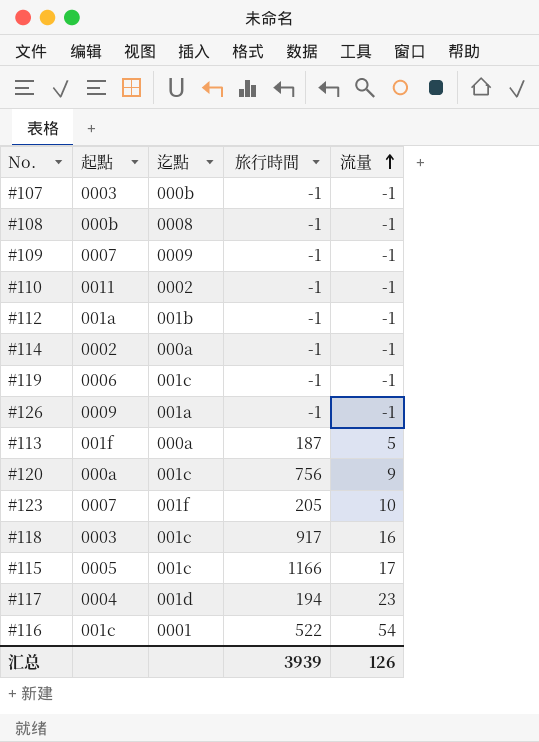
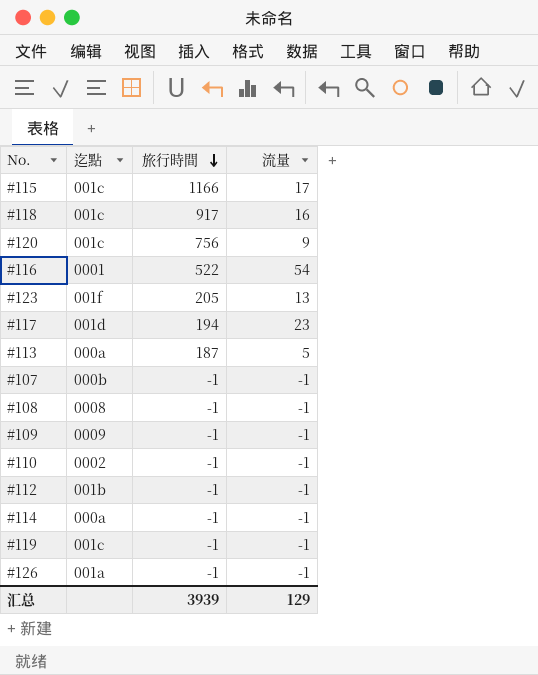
row order: 流量 ascending -> 旅行時間 descending
column 起點 | position: 2 -> none
#123 | 流量: 10 -> 13
汇总 | 流量: 126 -> 129

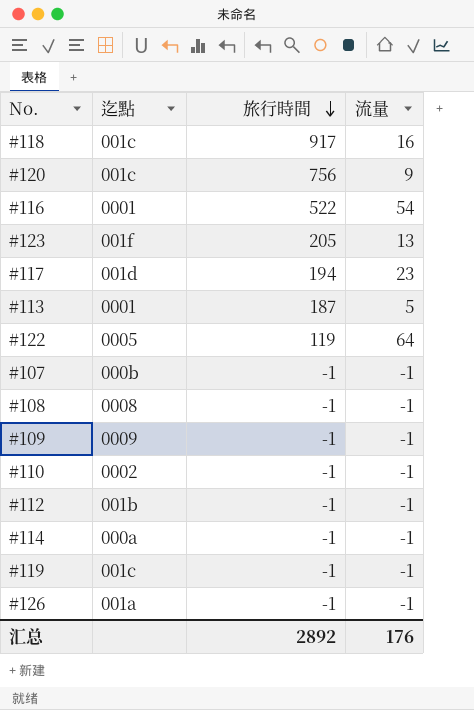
row #115: 001c | 1166 | 17 -> none
#113 | 迄點: 000a -> 0001
row #122: none -> 0005 | 119 | 64
汇总 | 旅行時間: 3939 -> 2892
汇总 | 流量: 129 -> 176

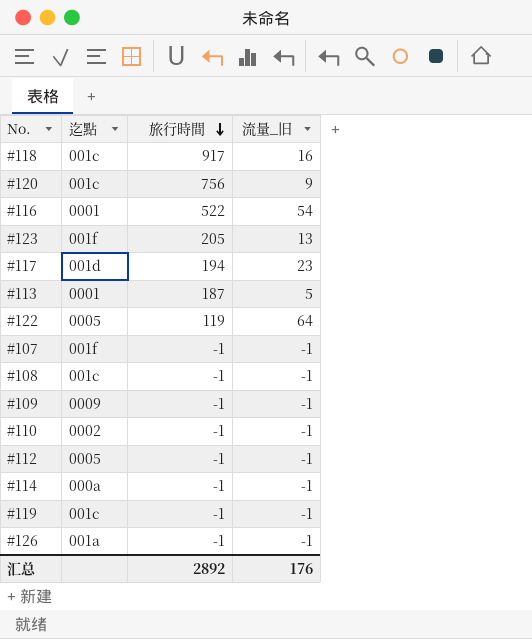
column name: 流量 -> 流量_旧
#107 | 迄點: 000b -> 001f
#108 | 迄點: 0008 -> 001c
#112 | 迄點: 001b -> 0005

